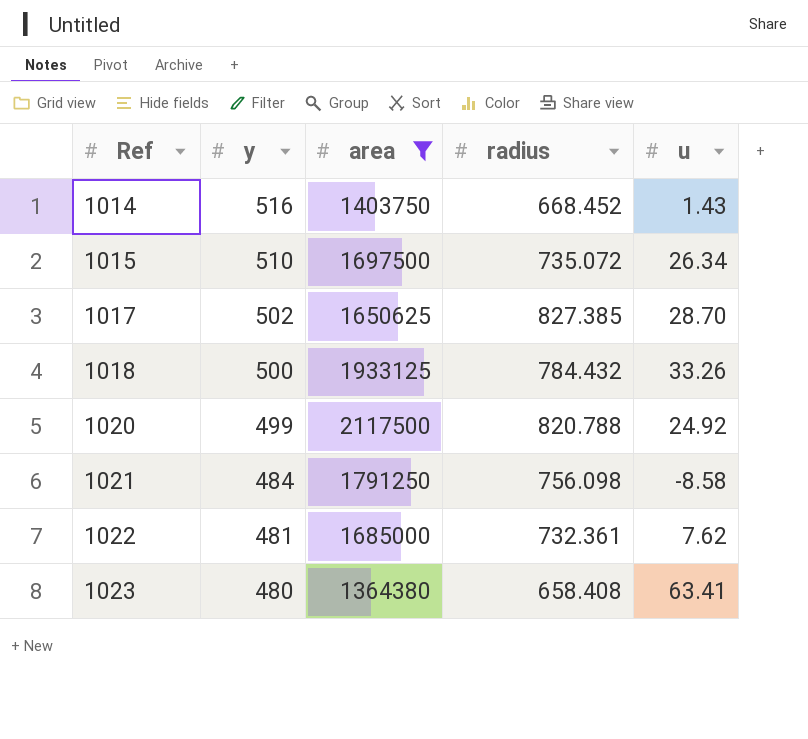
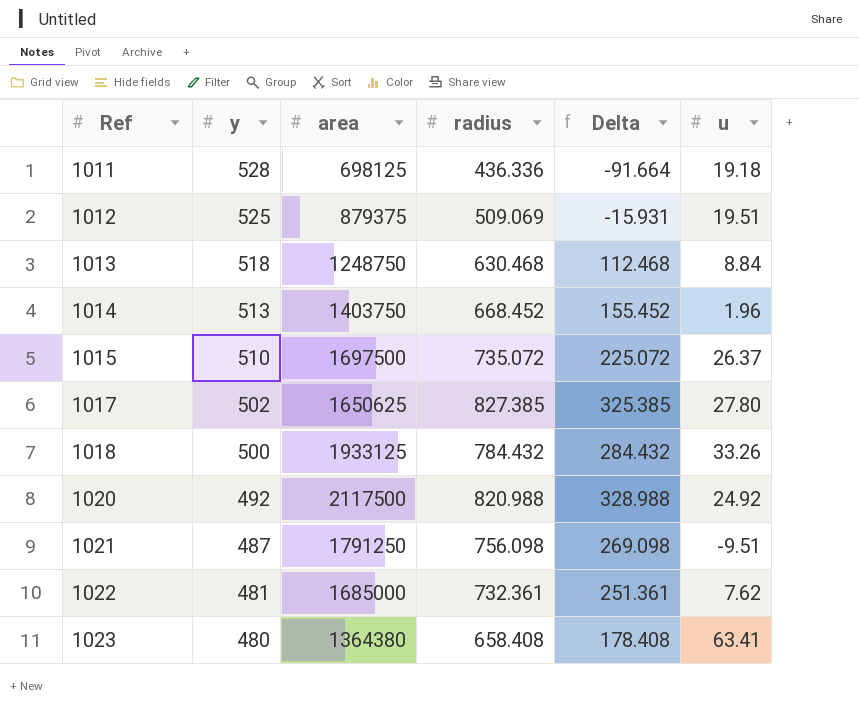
filter: area >= 1364380 -> none
column Delta | formula: none -> [radius] - [y]
1014 | y: 516 -> 513
1014 | u: 1.43 -> 1.96
1015 | u: 26.34 -> 26.37
1017 | u: 28.70 -> 27.80
1020 | y: 499 -> 492
1020 | radius: 820.788 -> 820.988
1021 | y: 484 -> 487
1021 | u: -8.58 -> -9.51

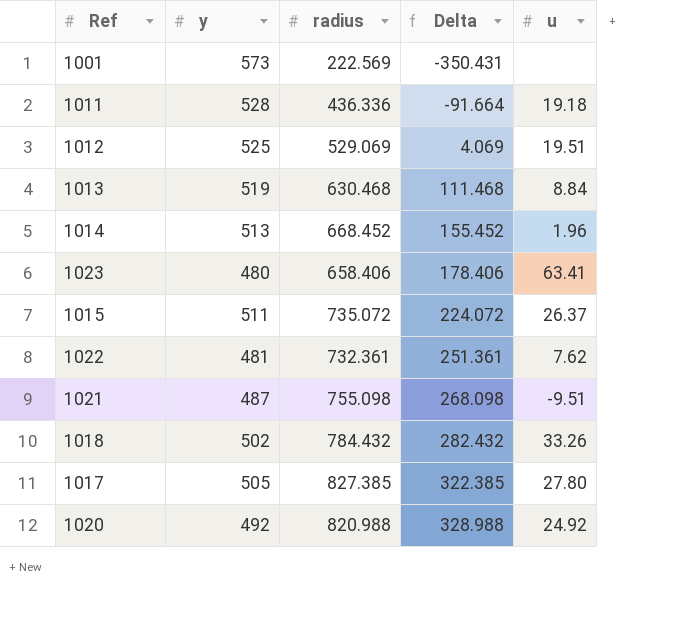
row order: Ref ascending -> Delta ascending
column area | position: 3 -> none
row 1001: none -> 573 | 222.569 | -350.431 | none
1012 | radius: 509.069 -> 529.069
1012 | Delta: -15.931 -> 4.069
1013 | y: 518 -> 519
1013 | Delta: 112.468 -> 111.468
1023 | radius: 658.408 -> 658.406
1023 | Delta: 178.408 -> 178.406
1015 | y: 510 -> 511
1015 | Delta: 225.072 -> 224.072
1021 | radius: 756.098 -> 755.098
1021 | Delta: 269.098 -> 268.098
1018 | y: 500 -> 502
1018 | Delta: 284.432 -> 282.432
1017 | y: 502 -> 505
1017 | Delta: 325.385 -> 322.385

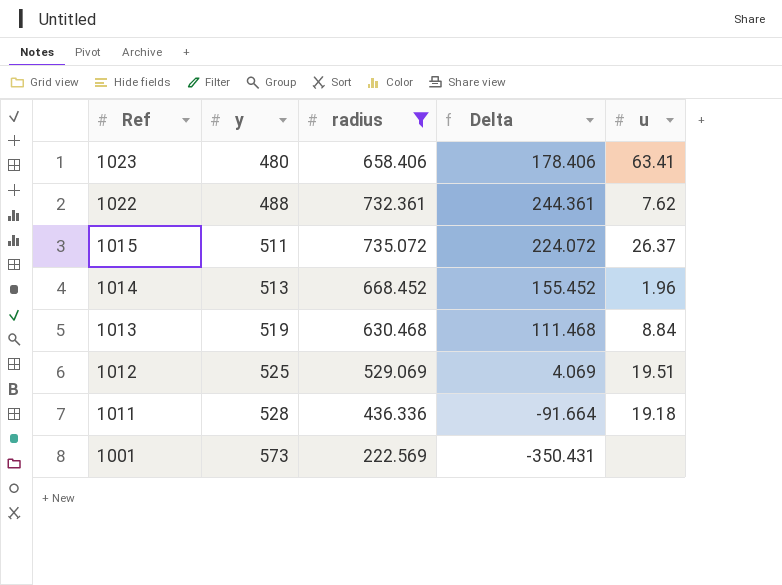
filter: none -> radius <= 735.072
row order: Delta ascending -> Ref descending
1022 | y: 481 -> 488
1022 | Delta: 251.361 -> 244.361

